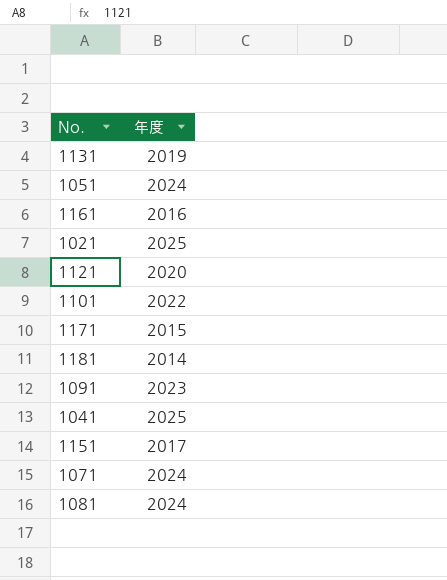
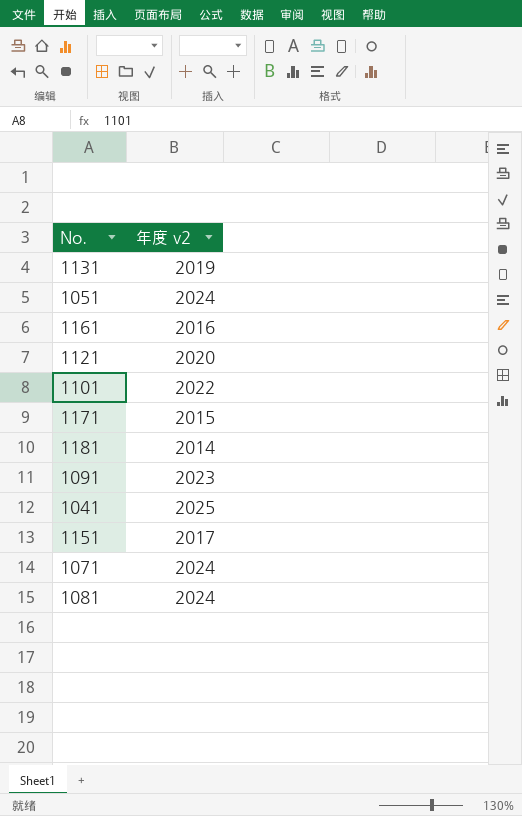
column name: 年度 -> 年度 v2
row 1021: 2025 -> none

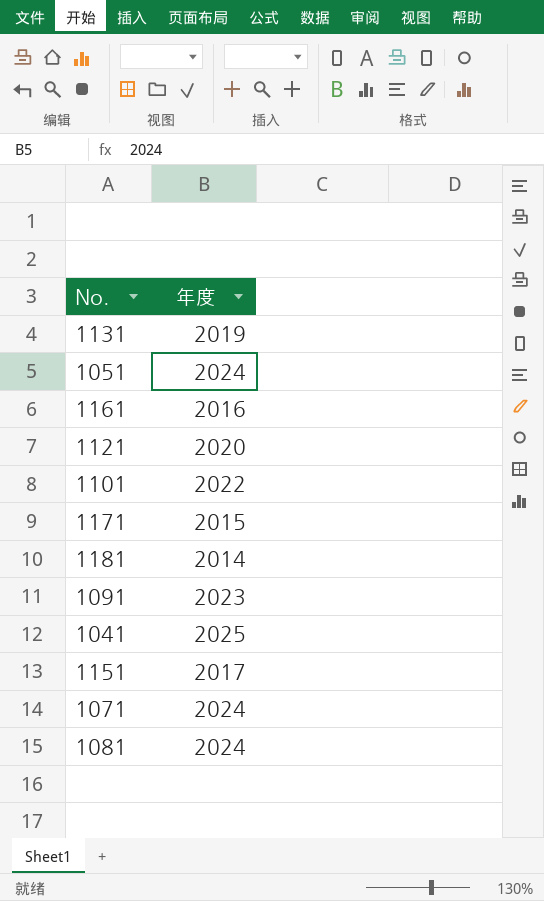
column name: 年度 v2 -> 年度

